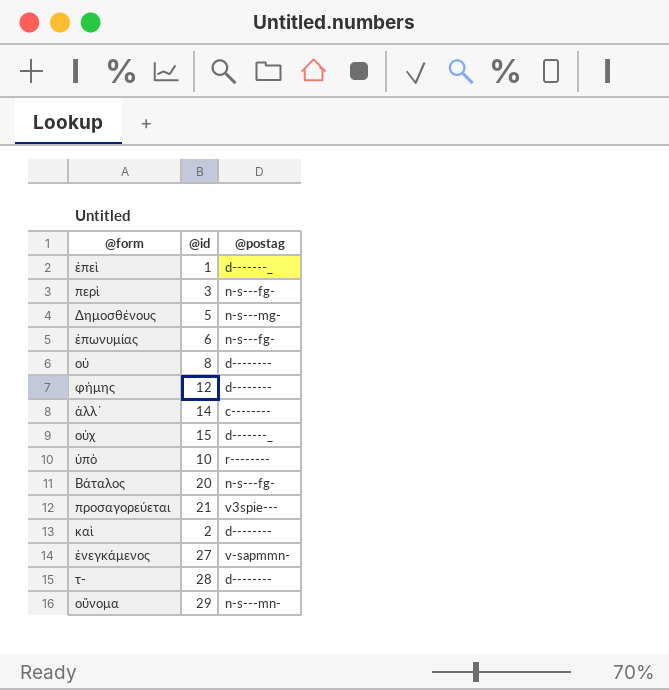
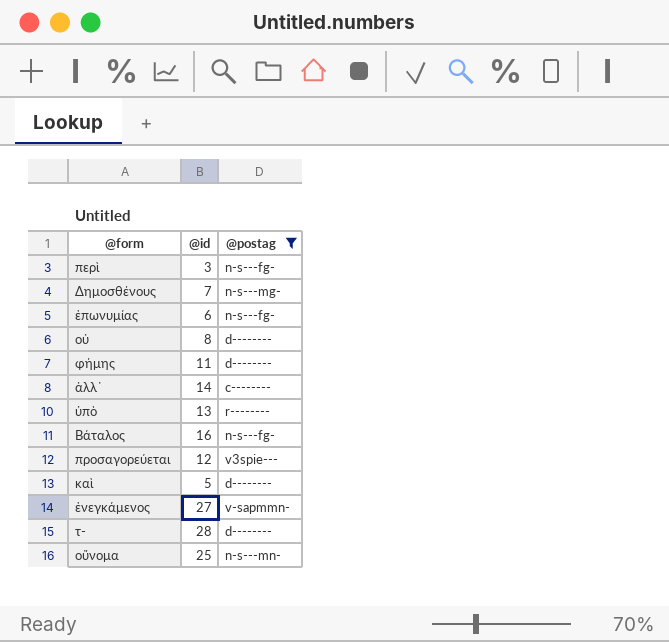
filter: none -> @postag != d-------_
Δημοσθένους | @id: 5 -> 7
φήμης | @id: 12 -> 11
ὑπὸ | @id: 10 -> 13
Βάταλος | @id: 20 -> 16
προσαγορεύεται | @id: 21 -> 12
καὶ | @id: 2 -> 5
οὔνομα | @id: 29 -> 25

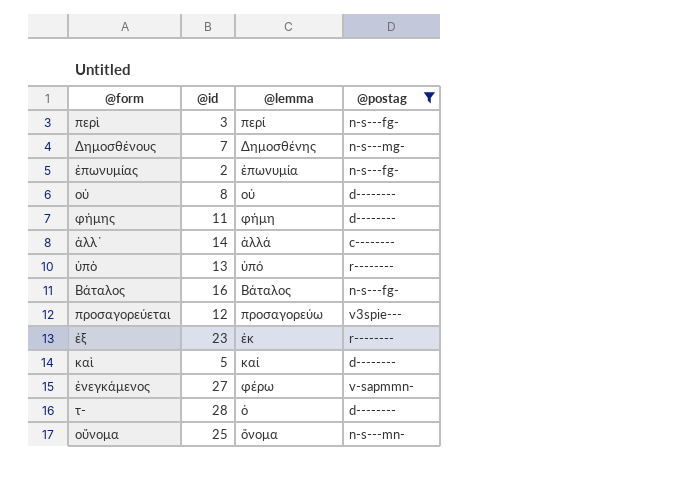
column @lemma | position: none -> 3
ἐπωνυμίας | @id: 6 -> 2
row ἐξ: none -> 23 | ἐκ | r--------

